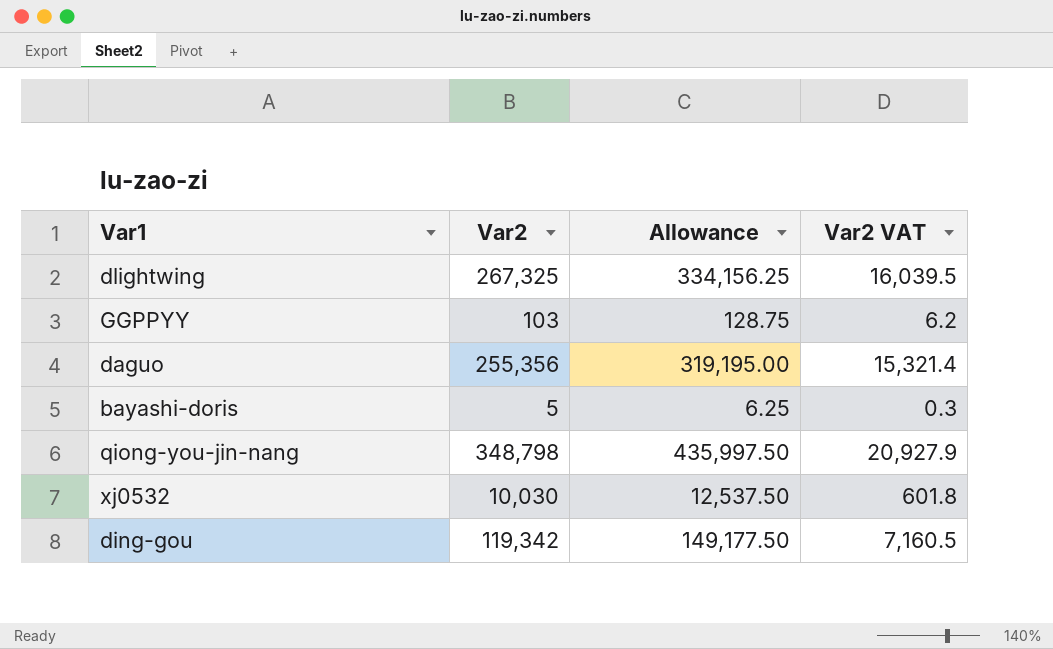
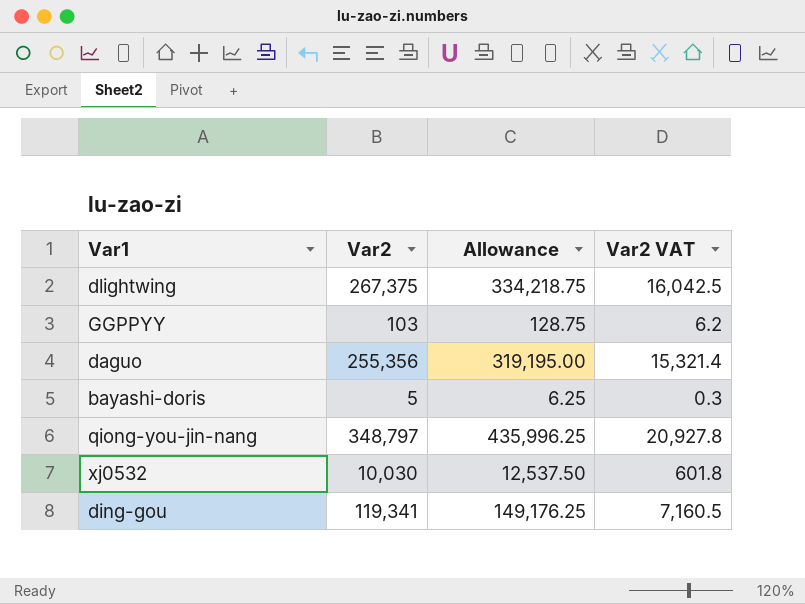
dlightwing | Var2: 267,325 -> 267,375
dlightwing | Allowance: 334,156.25 -> 334,218.75
dlightwing | Var2 VAT: 16,039.5 -> 16,042.5
qiong-you-jin-nang | Var2: 348,798 -> 348,797
qiong-you-jin-nang | Allowance: 435,997.50 -> 435,996.25
qiong-you-jin-nang | Var2 VAT: 20,927.9 -> 20,927.8
ding-gou | Var2: 119,342 -> 119,341
ding-gou | Allowance: 149,177.50 -> 149,176.25

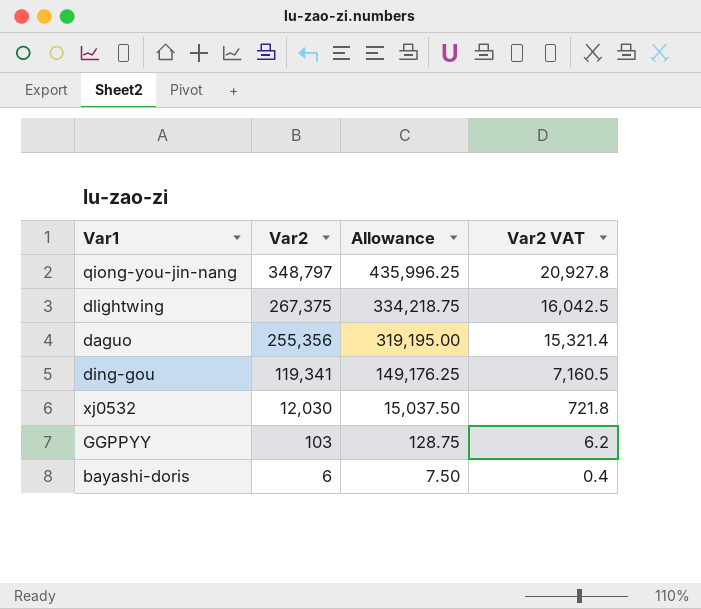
row order: none -> Var2 descending
xj0532 | Var2: 10,030 -> 12,030
xj0532 | Allowance: 12,537.50 -> 15,037.50
xj0532 | Var2 VAT: 601.8 -> 721.8
bayashi-doris | Var2: 5 -> 6
bayashi-doris | Allowance: 6.25 -> 7.50
bayashi-doris | Var2 VAT: 0.3 -> 0.4

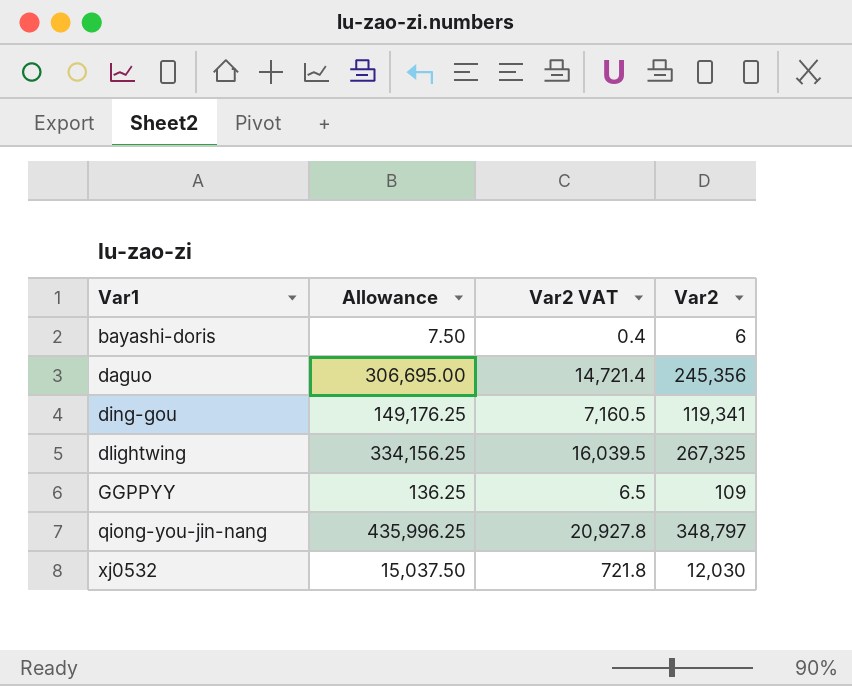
row order: Var2 descending -> Var1 ascending
column Var2 | position: 2 -> 4
daguo | Allowance: 319,195.00 -> 306,695.00
daguo | Var2 VAT: 15,321.4 -> 14,721.4
daguo | Var2: 255,356 -> 245,356
dlightwing | Allowance: 334,218.75 -> 334,156.25
dlightwing | Var2 VAT: 16,042.5 -> 16,039.5
dlightwing | Var2: 267,375 -> 267,325
GGPPYY | Allowance: 128.75 -> 136.25
GGPPYY | Var2 VAT: 6.2 -> 6.5
GGPPYY | Var2: 103 -> 109

